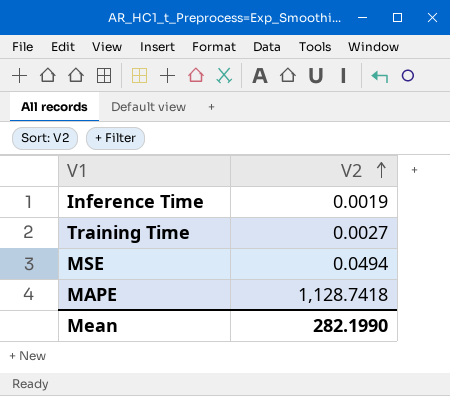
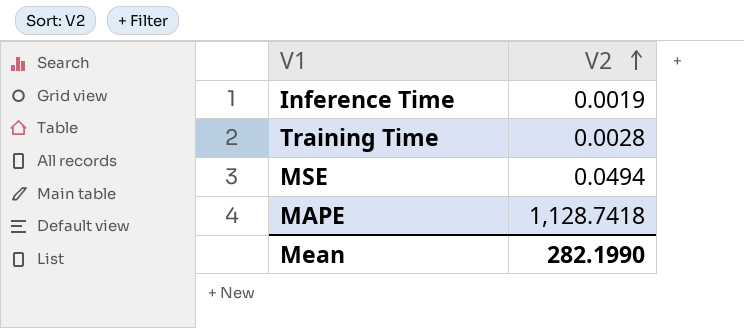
Training Time | V2: 0.0027 -> 0.0028

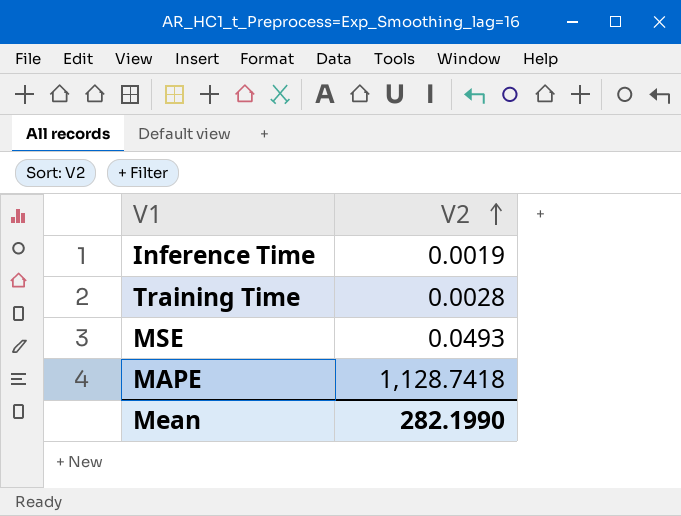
MSE | V2: 0.0494 -> 0.0493

